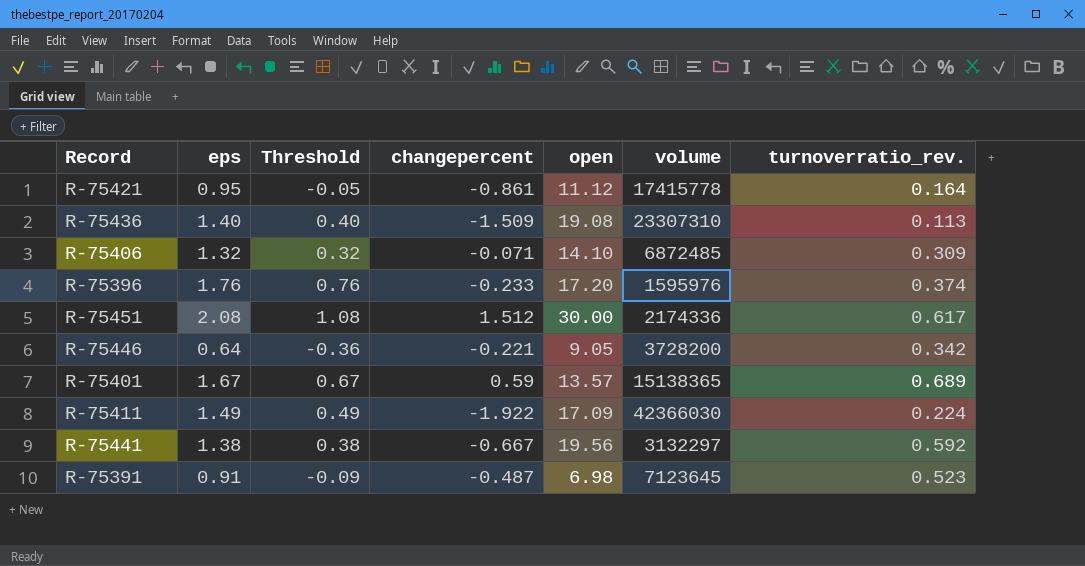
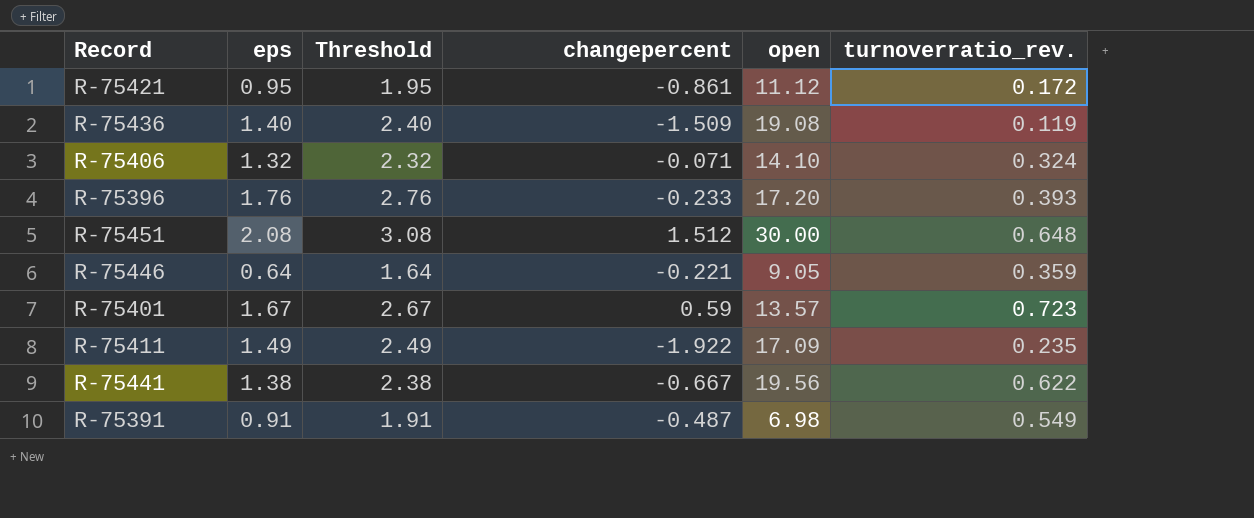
column volume | position: 6 -> none
column Threshold | formula: [eps] - 1 -> [eps] + 1
R-75421 | turnoverratio_rev.: 0.164 -> 0.172
R-75436 | turnoverratio_rev.: 0.113 -> 0.119
R-75406 | turnoverratio_rev.: 0.309 -> 0.324
R-75396 | turnoverratio_rev.: 0.374 -> 0.393
R-75451 | turnoverratio_rev.: 0.617 -> 0.648
R-75446 | turnoverratio_rev.: 0.342 -> 0.359
R-75401 | turnoverratio_rev.: 0.689 -> 0.723
R-75411 | turnoverratio_rev.: 0.224 -> 0.235
R-75441 | turnoverratio_rev.: 0.592 -> 0.622
R-75391 | turnoverratio_rev.: 0.523 -> 0.549

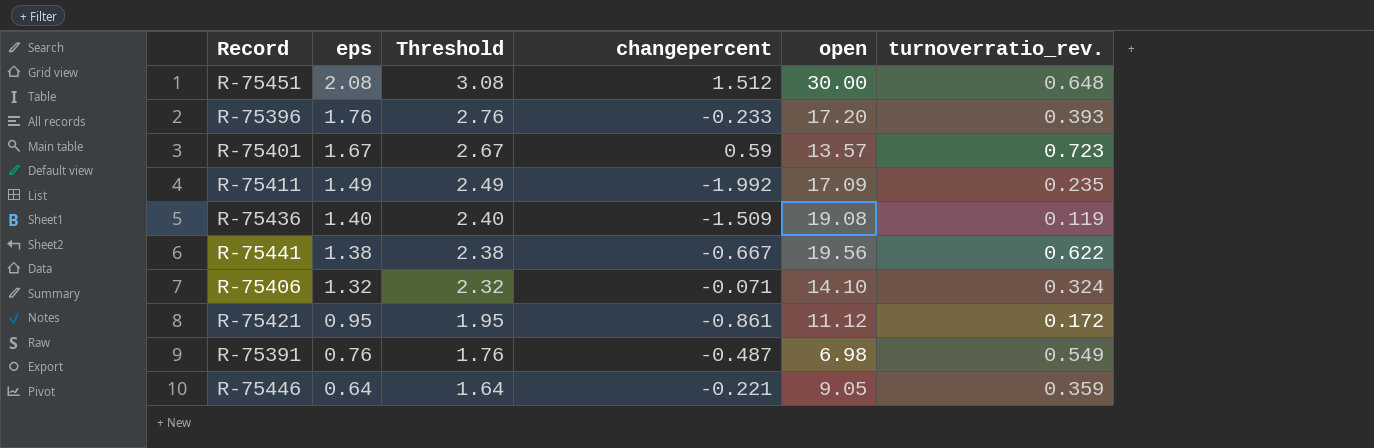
row order: none -> eps descending
R-75411 | changepercent: -1.922 -> -1.992
R-75391 | eps: 0.91 -> 0.76
R-75391 | Threshold: 1.91 -> 1.76

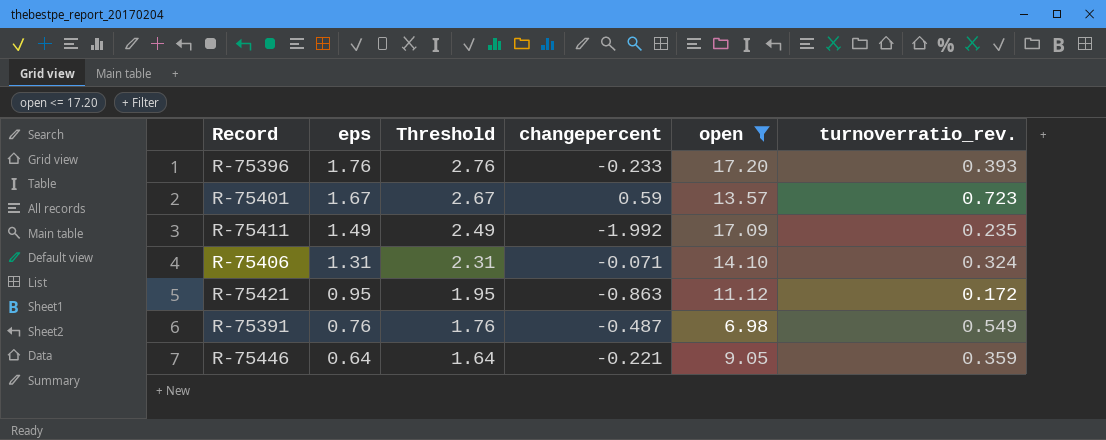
filter: none -> open <= 17.20
R-75406 | eps: 1.32 -> 1.31
R-75406 | Threshold: 2.32 -> 2.31
R-75421 | changepercent: -0.861 -> -0.863

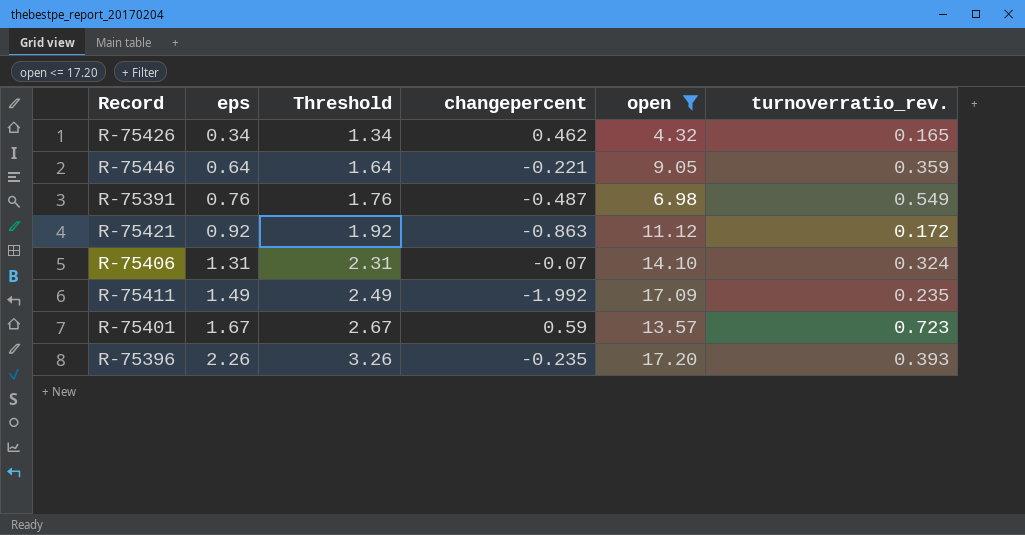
row order: eps descending -> eps ascending
row R-75426: none -> 0.34 | 1.34 | 0.462 | 4.32 | 0.165
R-75421 | eps: 0.95 -> 0.92
R-75421 | Threshold: 1.95 -> 1.92
R-75406 | changepercent: -0.071 -> -0.07
R-75396 | eps: 1.76 -> 2.26
R-75396 | Threshold: 2.76 -> 3.26
R-75396 | changepercent: -0.233 -> -0.235

